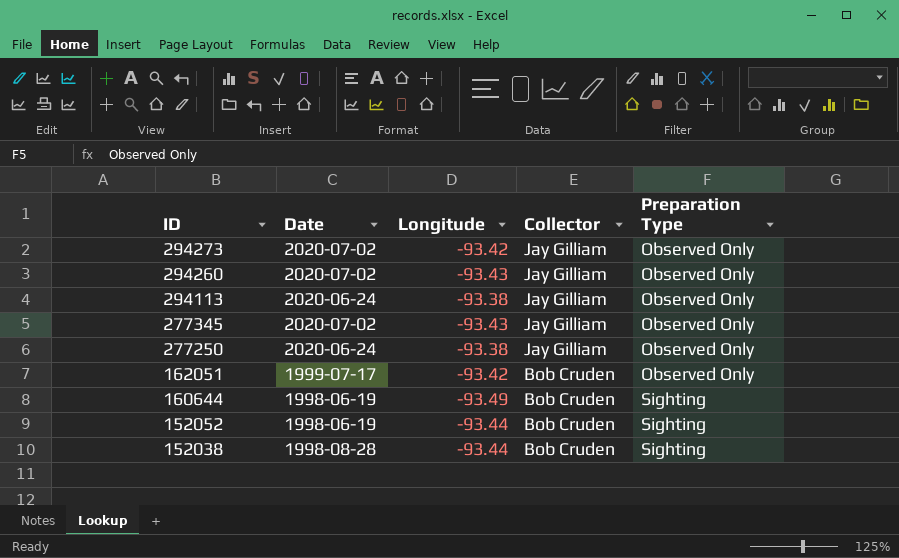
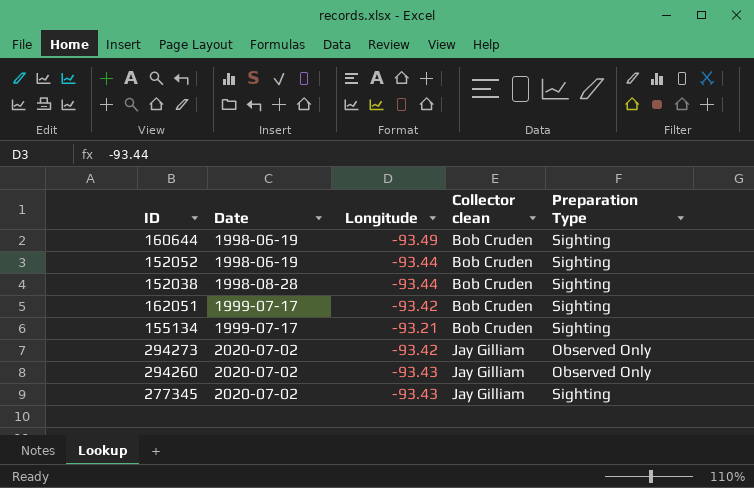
row order: ID descending -> Date ascending
column name: Collector -> Collector clean
row 294113: 2020-06-24 | -93.38 | Jay Gilliam | Observed Only -> none
row 277250: 2020-06-24 | -93.38 | Jay Gilliam | Observed Only -> none
162051 | Preparation Type: Observed Only -> Sighting
row 155134: none -> 1999-07-17 | -93.21 | Bob Cruden | Sighting
277345 | Preparation Type: Observed Only -> Sighting

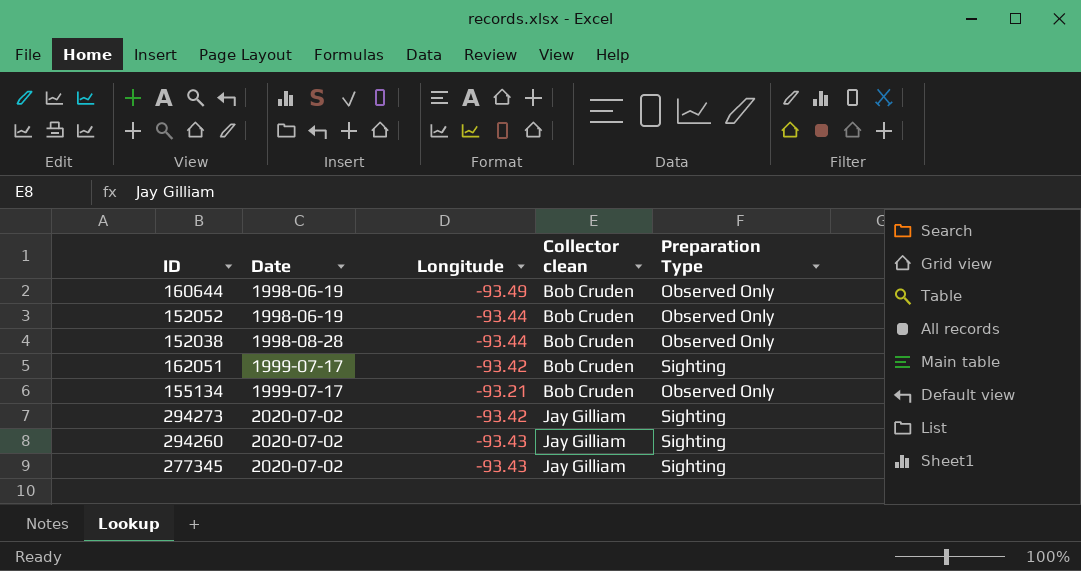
160644 | Preparation Type: Sighting -> Observed Only
152052 | Preparation Type: Sighting -> Observed Only
152038 | Preparation Type: Sighting -> Observed Only
155134 | Preparation Type: Sighting -> Observed Only
294273 | Preparation Type: Observed Only -> Sighting
294260 | Preparation Type: Observed Only -> Sighting

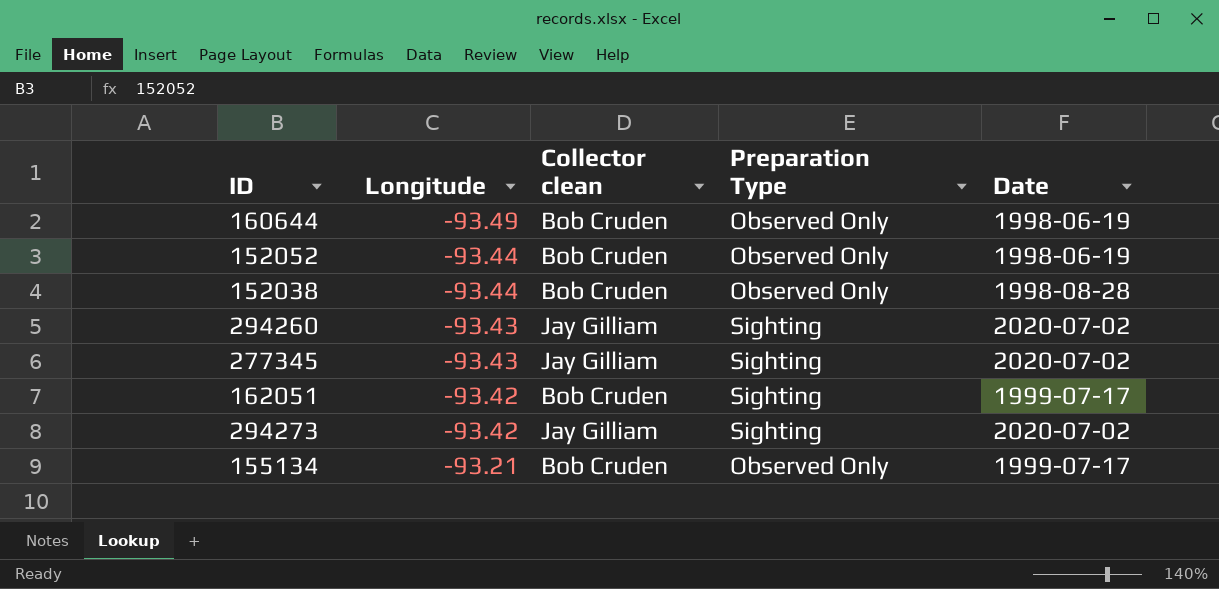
row order: Date ascending -> Longitude ascending
column Date | position: 2 -> 5

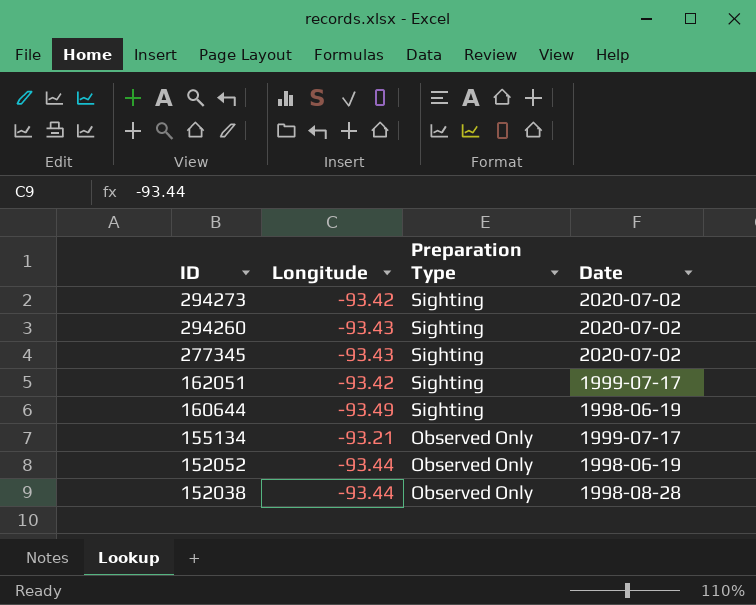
row order: Longitude ascending -> ID descending
column Collector clean | position: 3 -> none
160644 | Preparation Type: Observed Only -> Sighting

